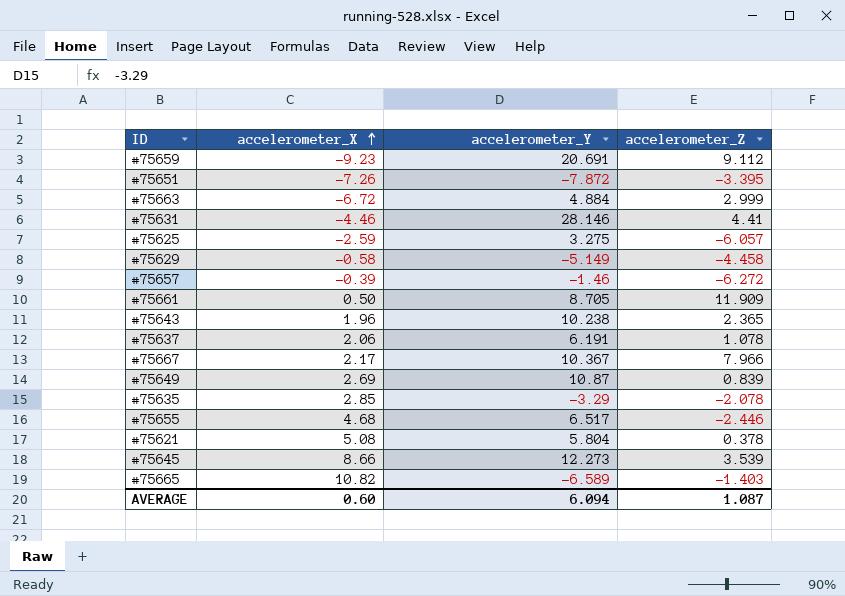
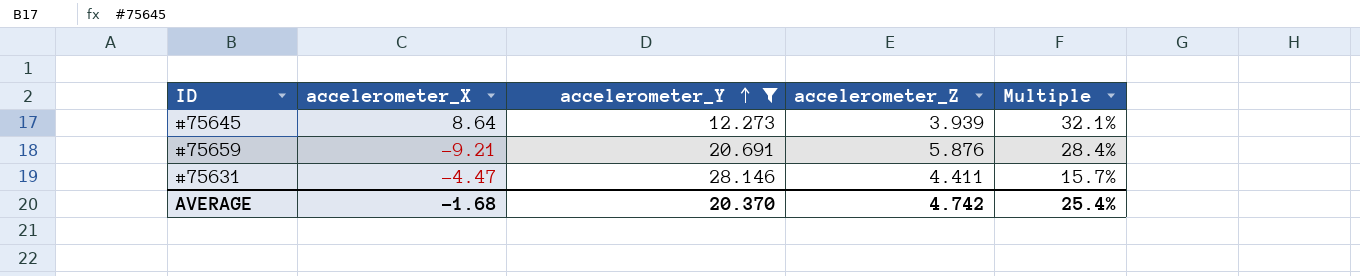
filter: none -> accelerometer_Y >= 12.273
row order: accelerometer_X ascending -> accelerometer_Y ascending
column Multiple | formula: none -> [accelerometer_Z] / [accelerometer_Y]
#75645 | accelerometer_X: 8.66 -> 8.64
#75645 | accelerometer_Z: 3.539 -> 3.939
#75659 | accelerometer_X: -9.23 -> -9.21
#75659 | accelerometer_Z: 9.112 -> 5.876
#75631 | accelerometer_X: -4.46 -> -4.47
#75631 | accelerometer_Z: 4.41 -> 4.411
AVERAGE | accelerometer_X: 0.60 -> -1.68
AVERAGE | accelerometer_Y: 6.094 -> 20.370
AVERAGE | accelerometer_Z: 1.087 -> 4.742

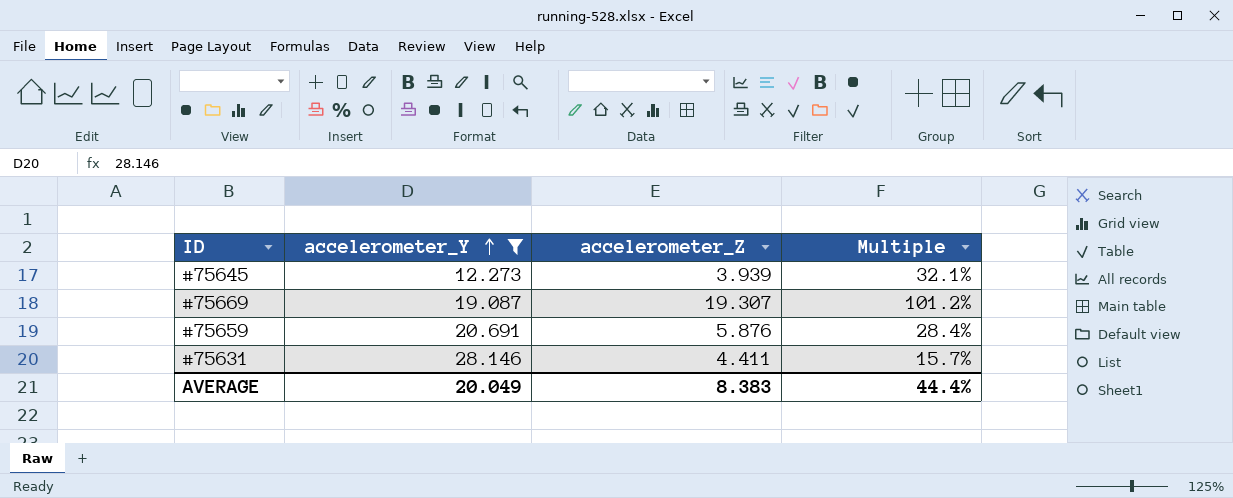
column accelerometer_X | position: 2 -> none
row #75669: none -> 19.087 | 19.307 | 101.2%
AVERAGE | accelerometer_Y: 20.370 -> 20.049
AVERAGE | accelerometer_Z: 4.742 -> 8.383
AVERAGE | Multiple: 25.4% -> 44.4%

